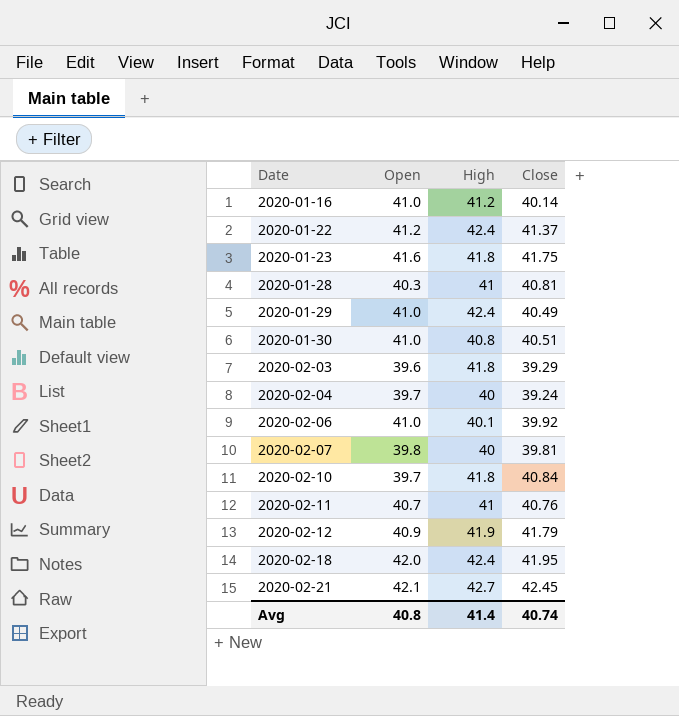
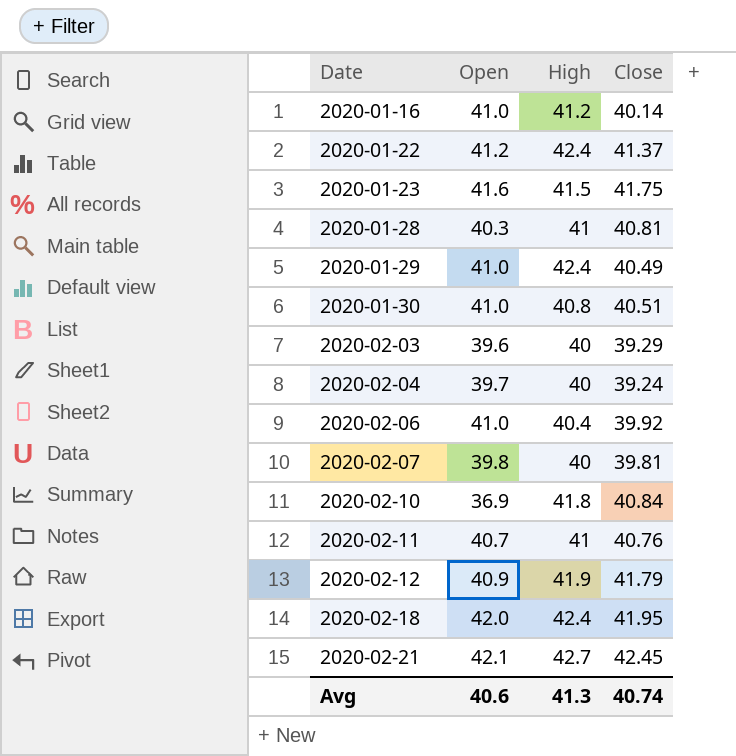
2020-01-23 | High: 41.8 -> 41.5
2020-02-03 | High: 41.8 -> 40
2020-02-06 | High: 40.1 -> 40.4
2020-02-10 | Open: 39.7 -> 36.9
Avg | Open: 40.8 -> 40.6
Avg | High: 41.4 -> 41.3

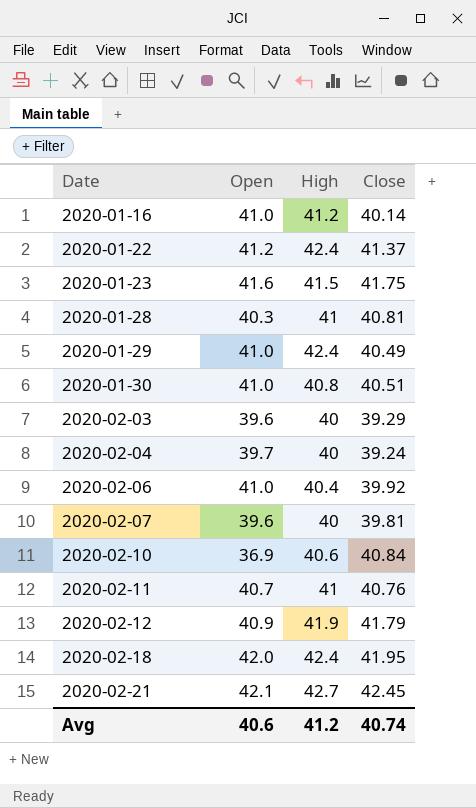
2020-02-07 | Open: 39.8 -> 39.6
2020-02-10 | High: 41.8 -> 40.6
Avg | High: 41.3 -> 41.2

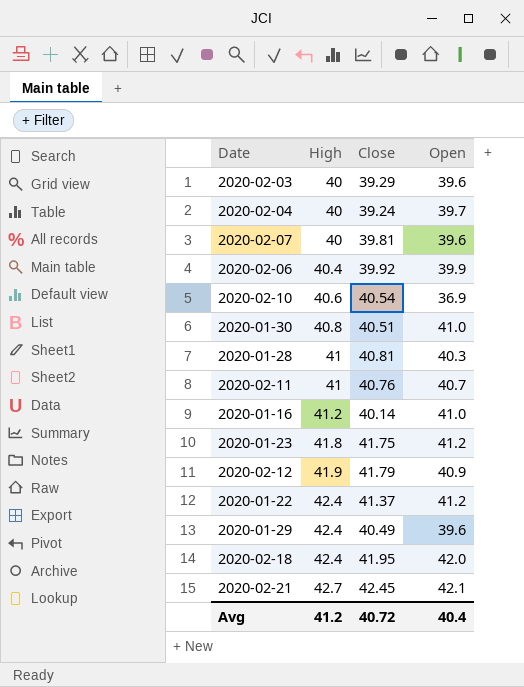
row order: Date ascending -> High ascending
column Open | position: 2 -> 4
2020-02-06 | Open: 41.0 -> 39.9
2020-02-10 | Close: 40.84 -> 40.54
2020-01-23 | High: 41.5 -> 41.8
2020-01-23 | Open: 41.6 -> 41.2
2020-01-29 | Open: 41.0 -> 39.6
Avg | Close: 40.74 -> 40.72
Avg | Open: 40.6 -> 40.4

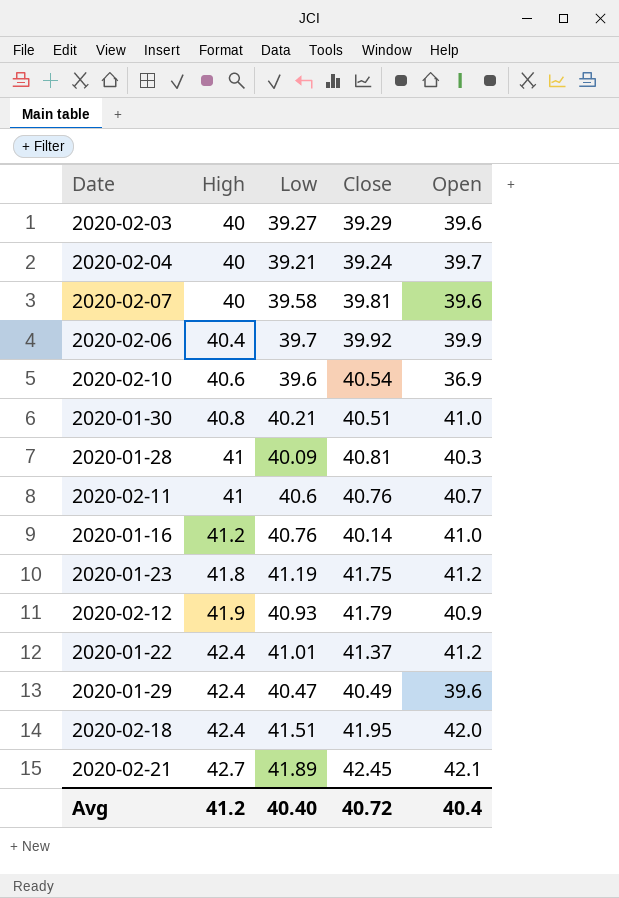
column Low | position: none -> 3

